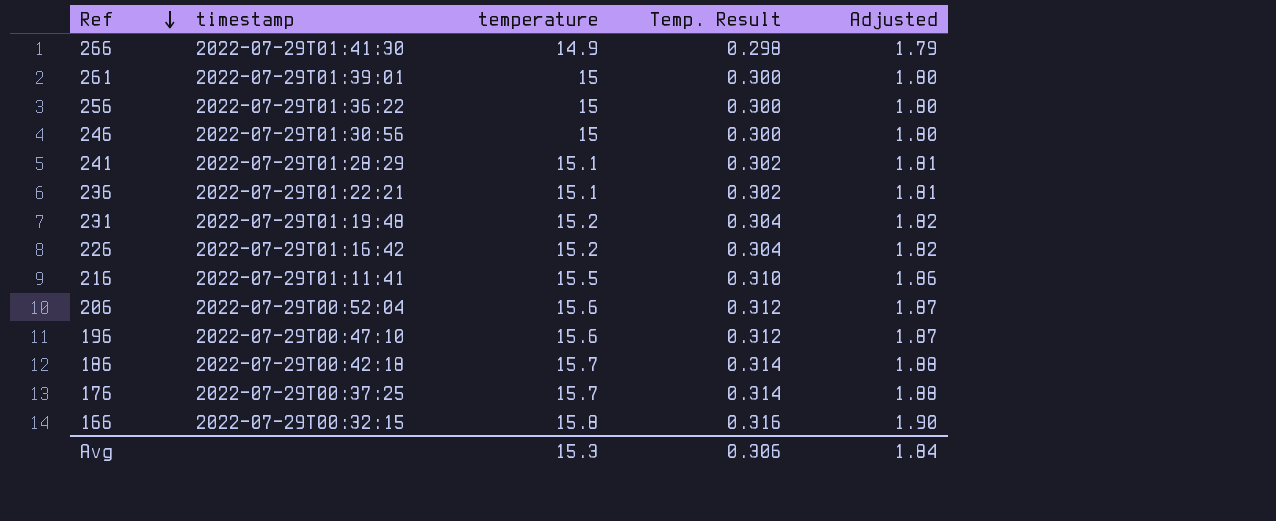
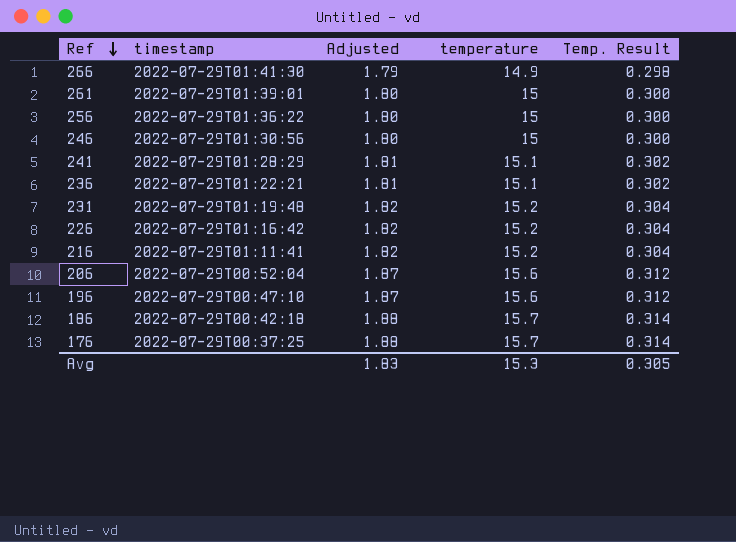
column Adjusted | position: 5 -> 3
row 166: 2022-07-29T00:32:15 | 15.8 | 0.316 | 1.90 -> none
216 | Adjusted: 1.86 -> 1.82
216 | temperature: 15.5 -> 15.2
216 | Temp. Result: 0.310 -> 0.304
Avg | Adjusted: 1.84 -> 1.83
Avg | Temp. Result: 0.306 -> 0.305

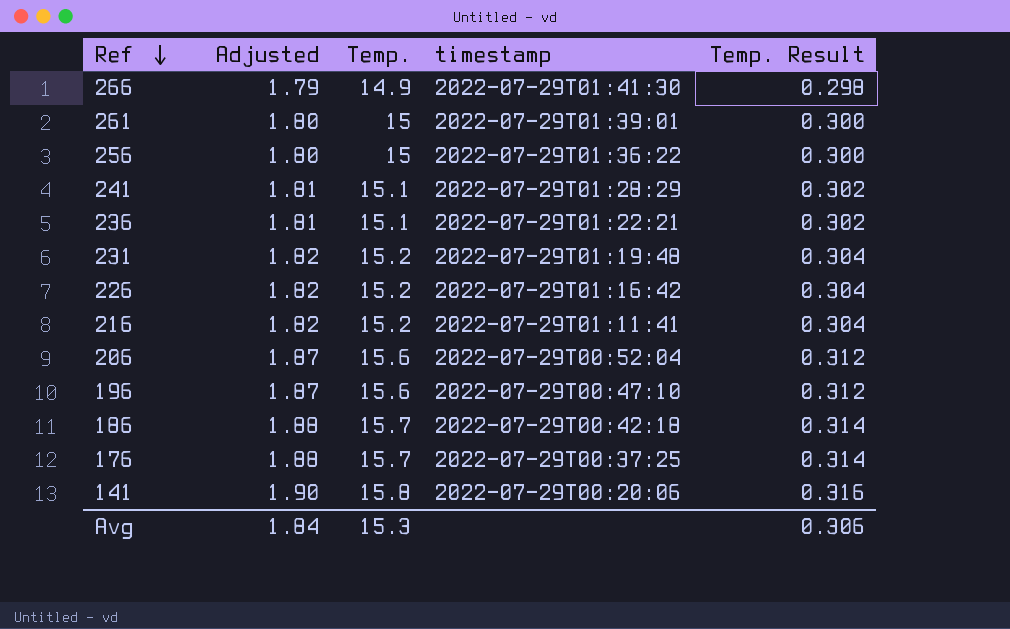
column name: temperature -> Temp.
column timestamp | position: 2 -> 4
row 246: 2022-07-29T01:30:56 | 1.80 | 15 | 0.300 -> none
row 141: none -> 1.90 | 15.8 | 2022-07-29T00:20:06 | 0.316
Avg | Adjusted: 1.83 -> 1.84
Avg | Temp. Result: 0.305 -> 0.306

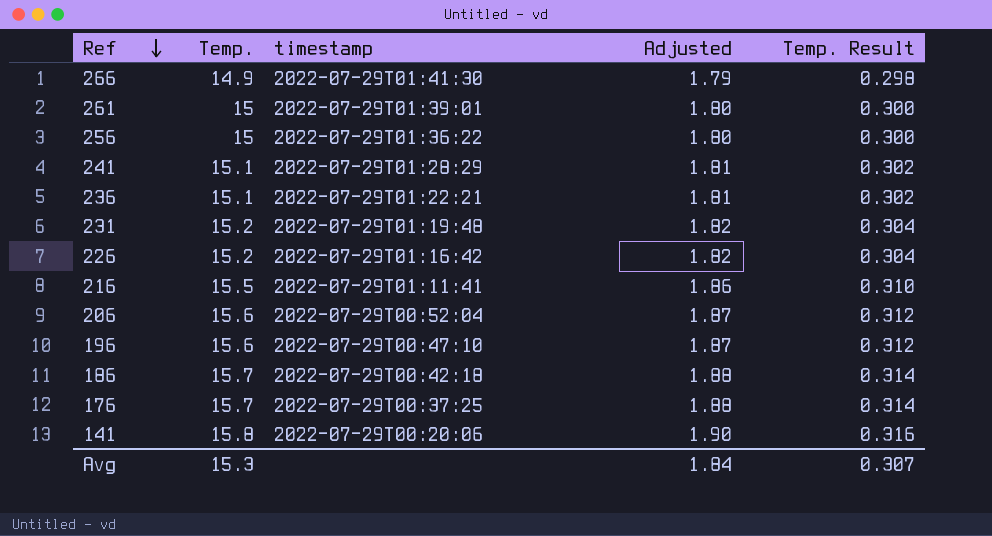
column Adjusted | position: 2 -> 4
216 | Temp.: 15.2 -> 15.5
216 | Adjusted: 1.82 -> 1.86
216 | Temp. Result: 0.304 -> 0.310
Avg | Temp. Result: 0.306 -> 0.307

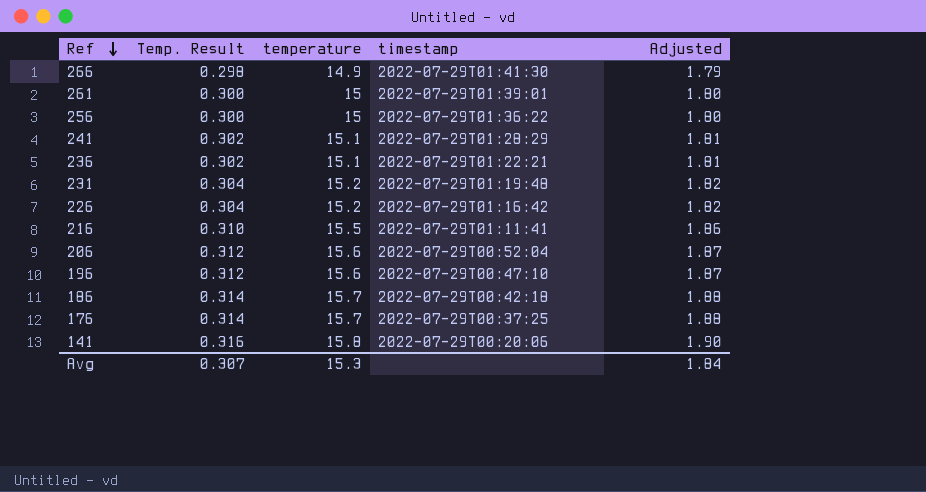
column Temp. Result | position: 5 -> 2
column name: Temp. -> temperature

